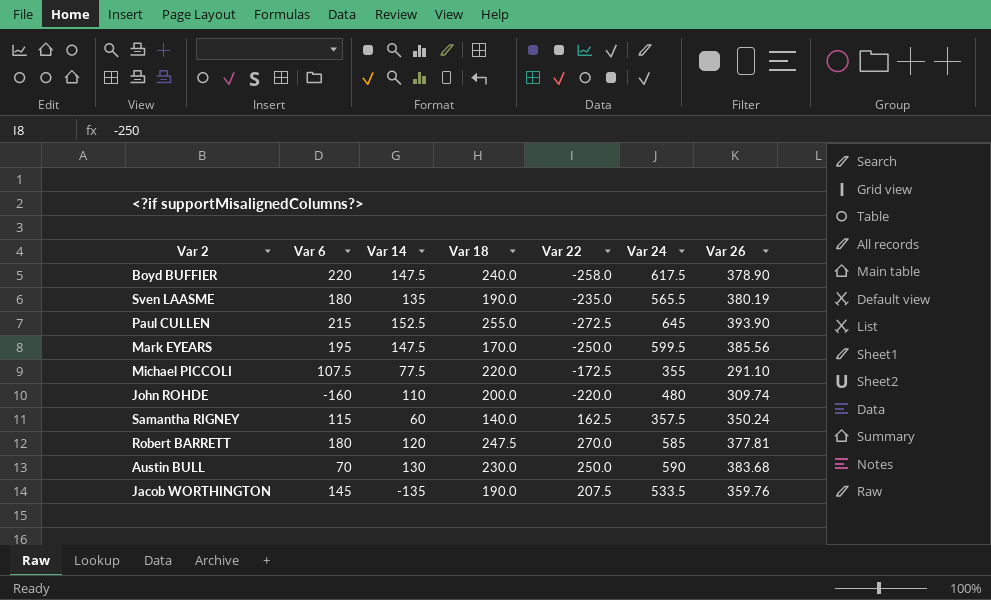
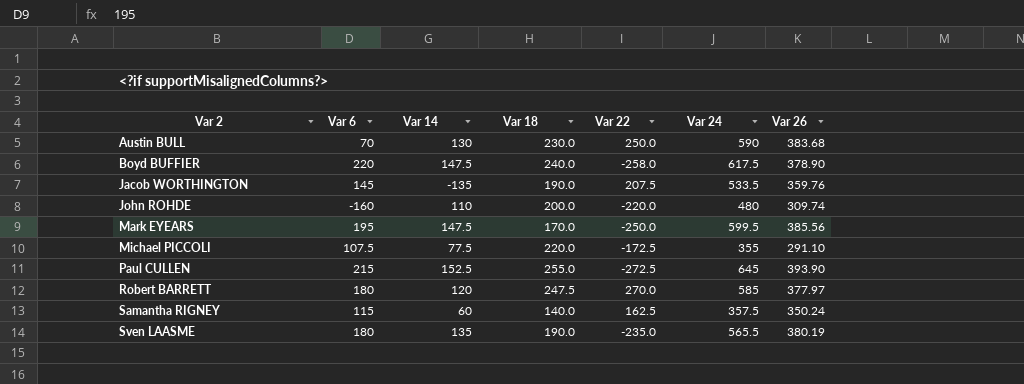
row order: none -> Var 2 ascending
Robert BARRETT | Var 26: 377.81 -> 377.97

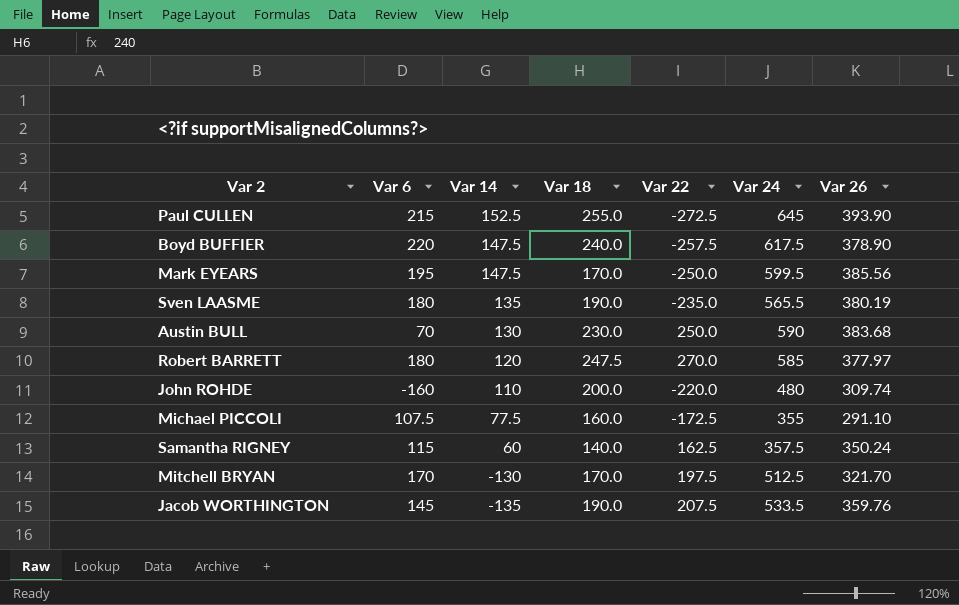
row order: Var 2 ascending -> Var 14 descending
Boyd BUFFIER | Var 22: -258.0 -> -257.5
Michael PICCOLI | Var 18: 220.0 -> 160.0
row Mitchell BRYAN: none -> 170 | -130 | 170.0 | 197.5 | 512.5 | 321.70

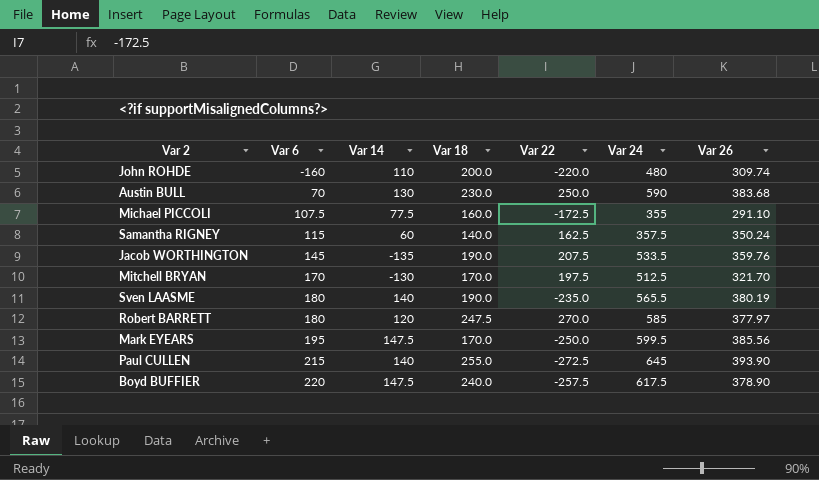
row order: Var 14 descending -> Var 6 ascending
Sven LAASME | Var 14: 135 -> 140
Paul CULLEN | Var 14: 152.5 -> 140

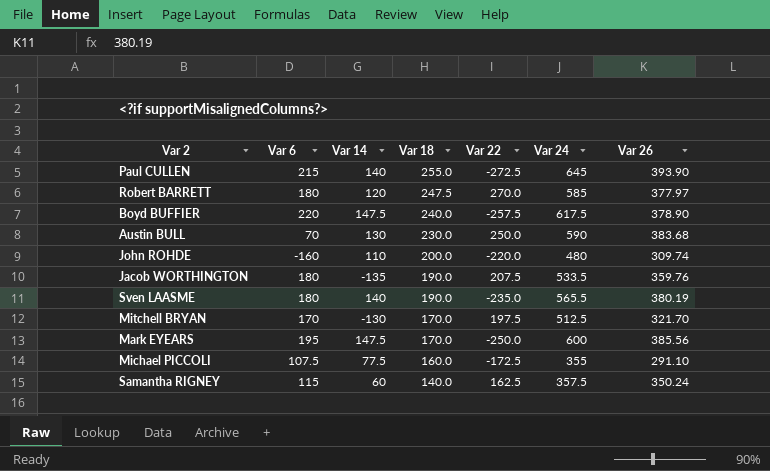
row order: Var 6 ascending -> Var 18 descending
Jacob WORTHINGTON | Var 6: 145 -> 180
Mark EYEARS | Var 24: 599.5 -> 600

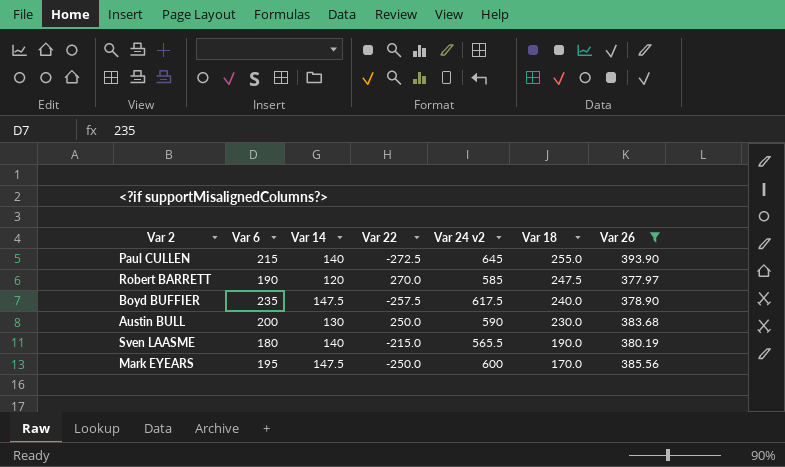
filter: none -> Var 26 >= 377.97
column name: Var 24 -> Var 24 v2
column Var 18 | position: 4 -> 6
Robert BARRETT | Var 6: 180 -> 190
Boyd BUFFIER | Var 6: 220 -> 235
Austin BULL | Var 6: 70 -> 200
Sven LAASME | Var 22: -235.0 -> -215.0

